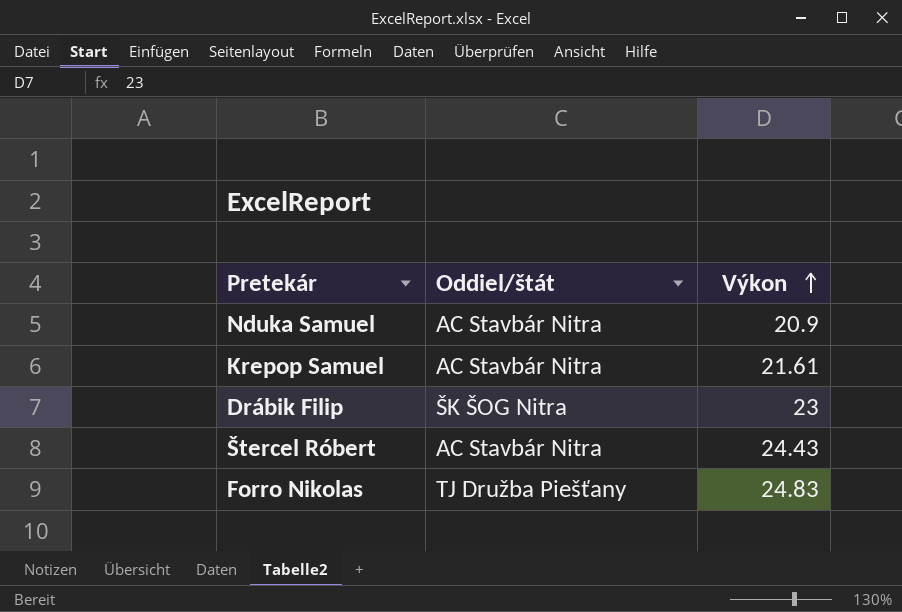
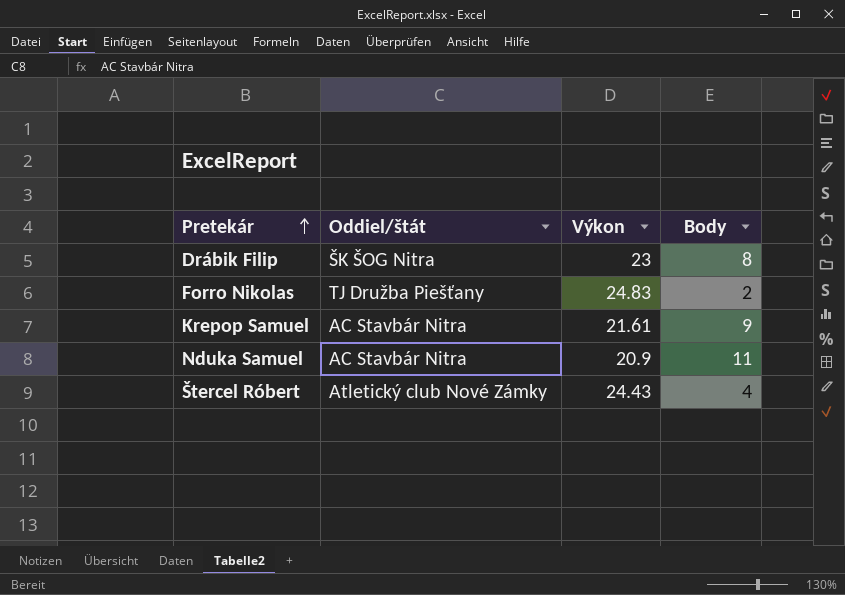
row order: Výkon ascending -> Pretekár ascending
column Body | position: none -> 4
Štercel Róbert | Oddiel/štát: AC Stavbár Nitra -> Atletický club Nové Zámky

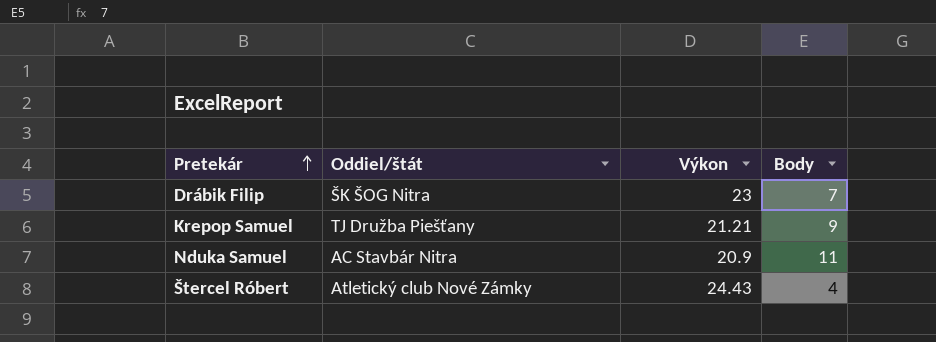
row Forro Nikolas: TJ Družba Piešťany | 24.83 | 2 -> none
Drábik Filip | Body: 8 -> 7
Krepop Samuel | Oddiel/štát: AC Stavbár Nitra -> TJ Družba Piešťany
Krepop Samuel | Výkon: 21.61 -> 21.21

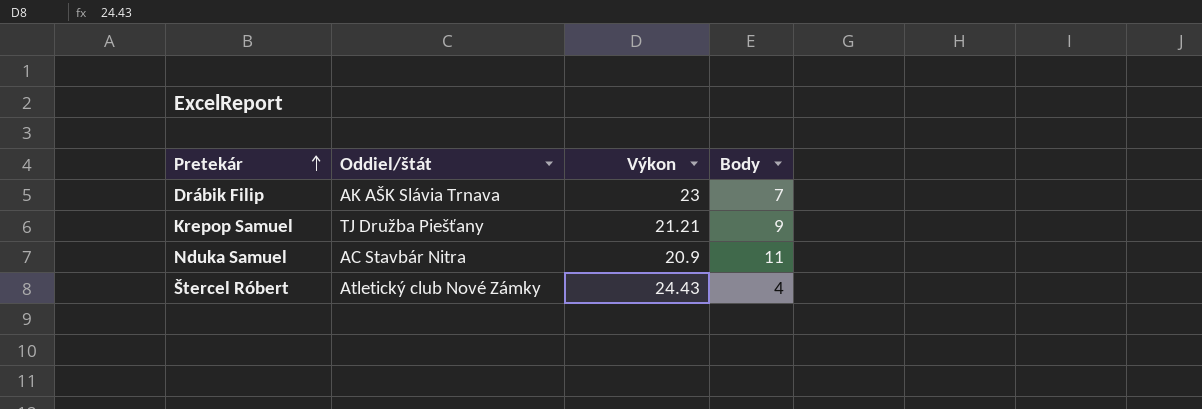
Drábik Filip | Oddiel/štát: ŠK ŠOG Nitra -> AK AŠK Slávia Trnava

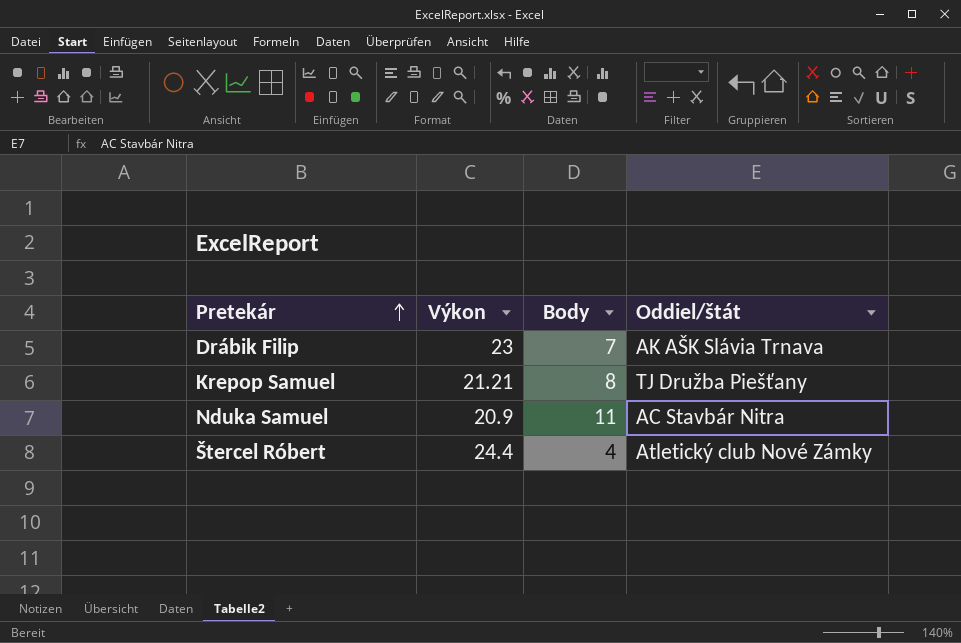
column Oddiel/štát | position: 2 -> 4
Krepop Samuel | Body: 9 -> 8
Štercel Róbert | Výkon: 24.43 -> 24.4

